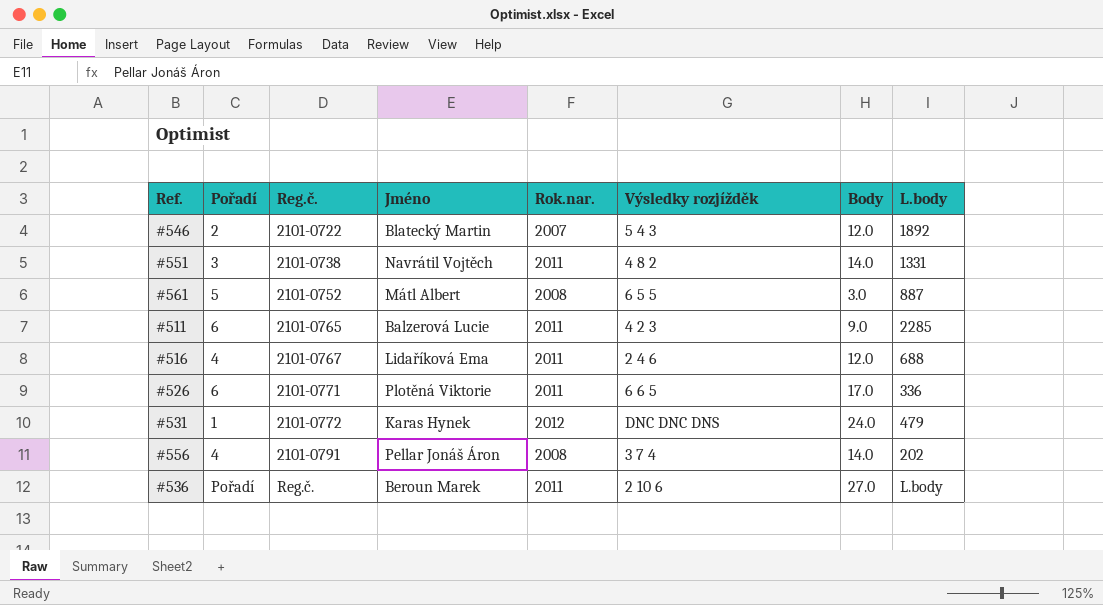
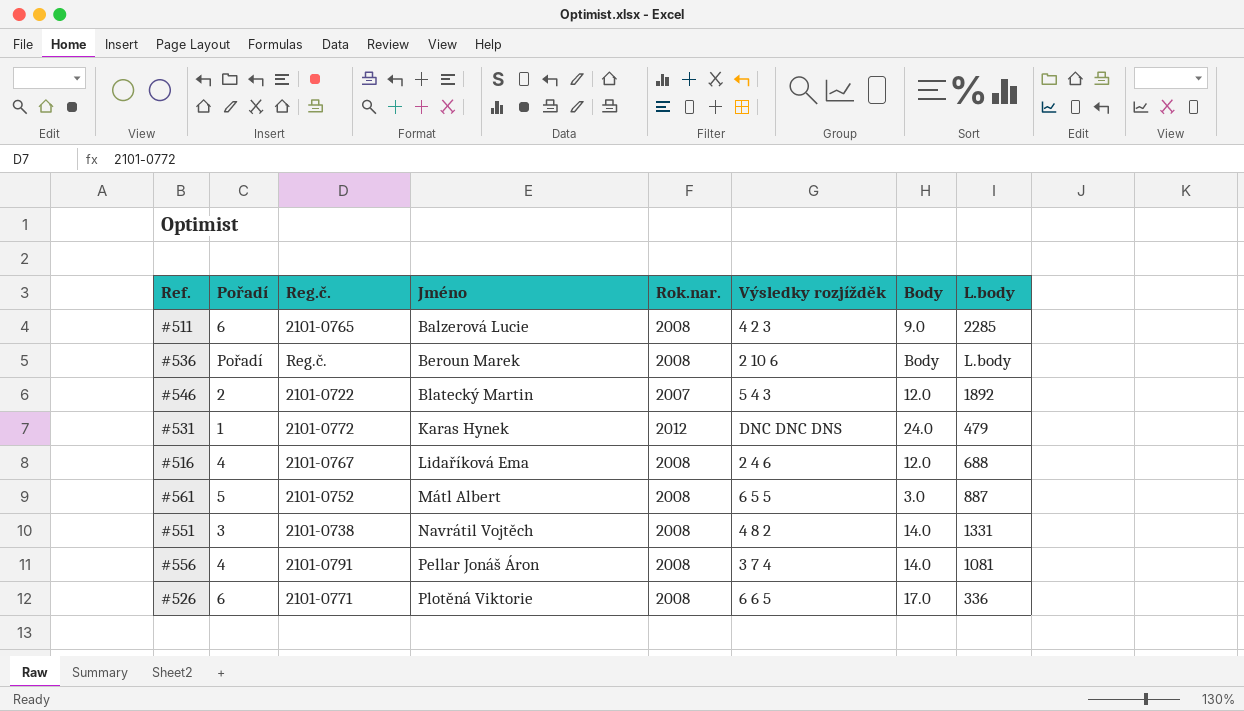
row order: Reg.č. ascending -> Jméno ascending
#511 | Rok.nar.: 2011 -> 2008
#536 | Rok.nar.: 2011 -> 2008
#536 | Body: 27.0 -> Body
#516 | Rok.nar.: 2011 -> 2008
#551 | Rok.nar.: 2011 -> 2008
#556 | L.body: 202 -> 1081
#526 | Rok.nar.: 2011 -> 2008

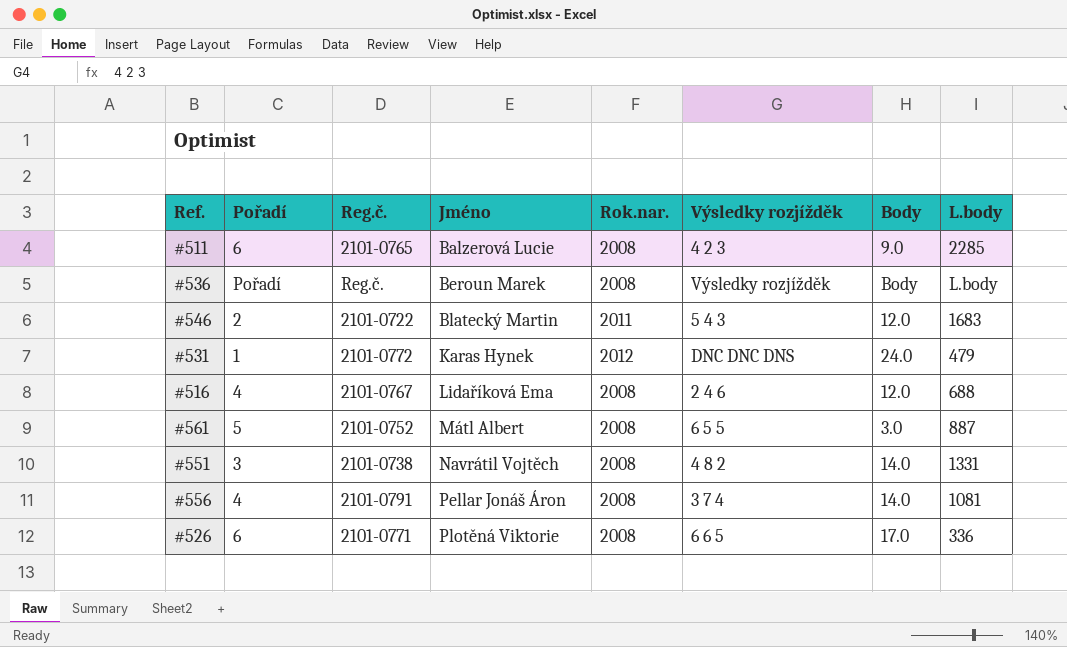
#536 | Výsledky rozjížděk: 2 10 6 -> Výsledky rozjížděk
#546 | Rok.nar.: 2007 -> 2011
#546 | L.body: 1892 -> 1683

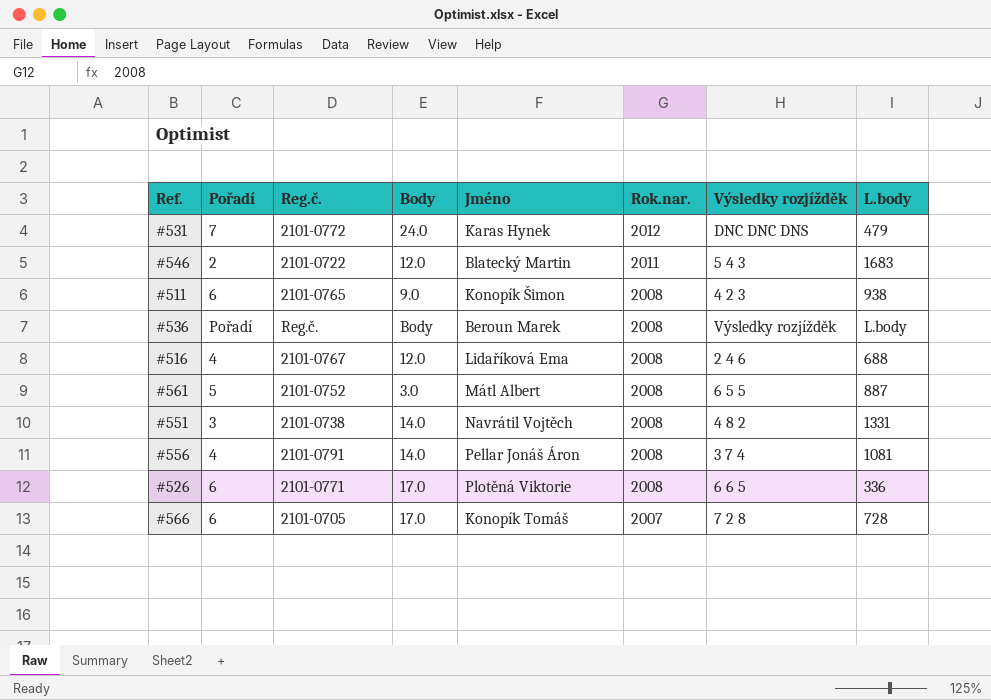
row order: Jméno ascending -> Rok.nar. descending
column Body | position: 7 -> 4
#531 | Pořadí: 1 -> 7
#511 | Jméno: Balzerová Lucie -> Konopík Šimon
#511 | L.body: 2285 -> 938
row #566: none -> 6 | 2101-0705 | 17.0 | Konopík Tomáš | 2007 | 7 2 8 | 728

